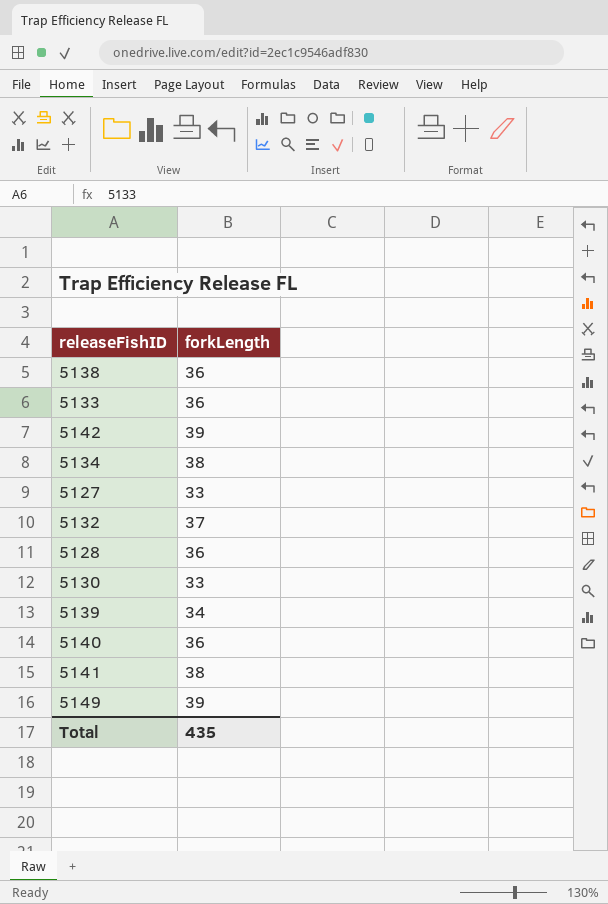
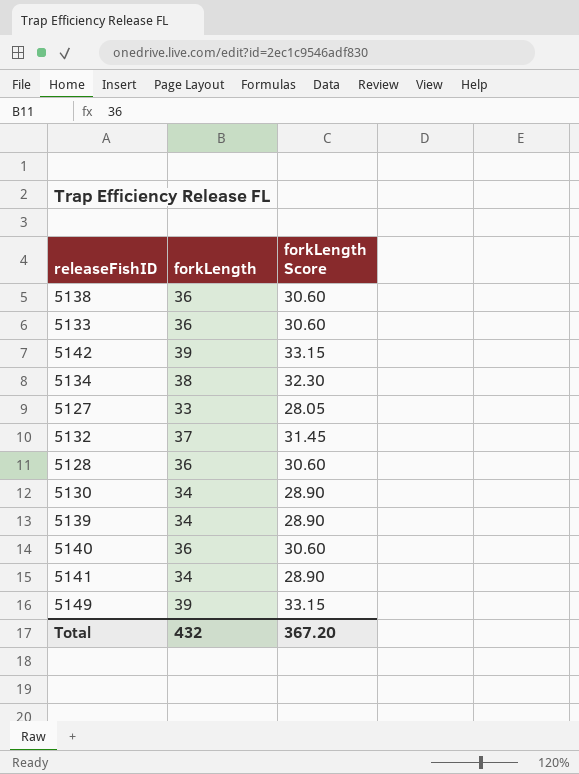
column forkLength Score | formula: none -> [forkLength] * 0.85
5130 | forkLength: 33 -> 34
5141 | forkLength: 38 -> 34
Total | forkLength: 435 -> 432

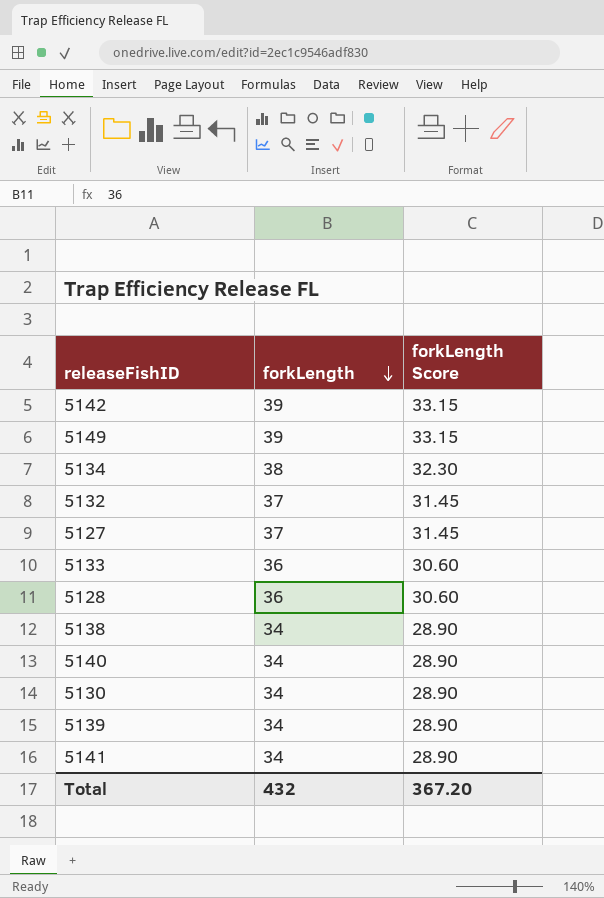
row order: none -> forkLength descending
5127 | forkLength: 33 -> 37
5127 | forkLength Score: 28.05 -> 31.45
5138 | forkLength: 36 -> 34
5138 | forkLength Score: 30.60 -> 28.90
5140 | forkLength: 36 -> 34
5140 | forkLength Score: 30.60 -> 28.90

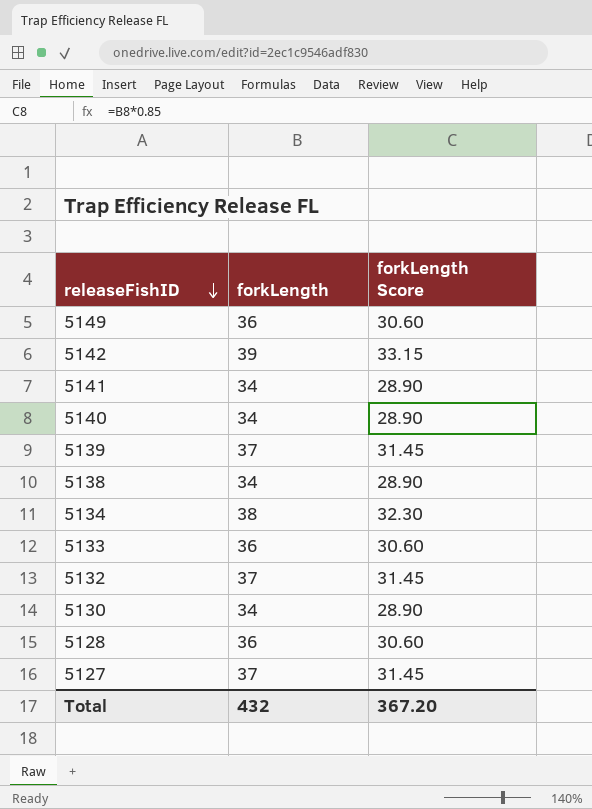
row order: forkLength descending -> releaseFishID descending
5149 | forkLength: 39 -> 36
5149 | forkLength Score: 33.15 -> 30.60
5139 | forkLength: 34 -> 37
5139 | forkLength Score: 28.90 -> 31.45

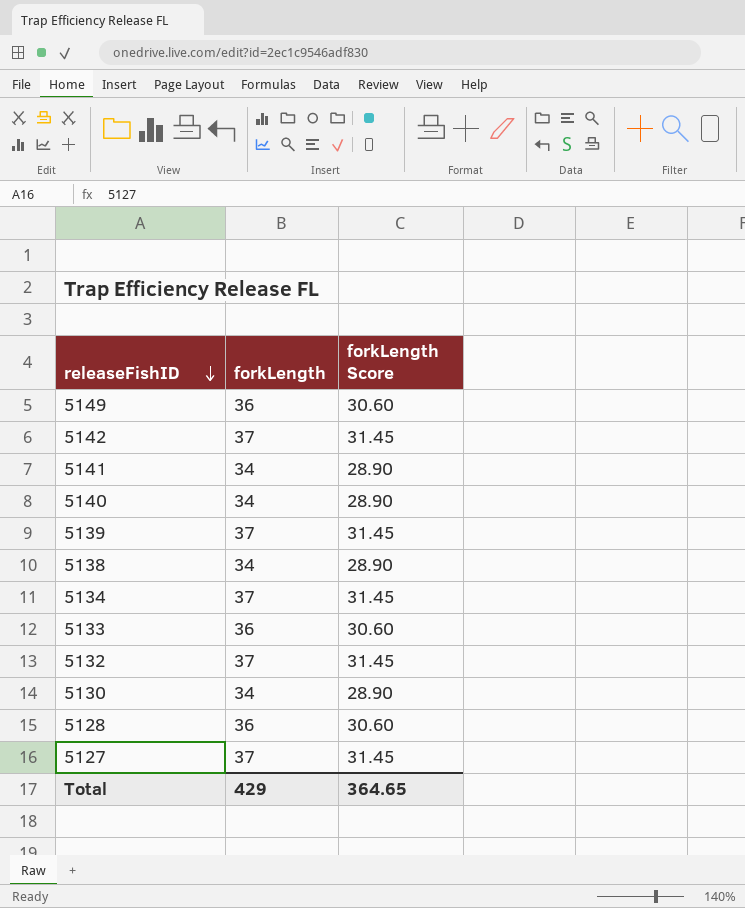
5142 | forkLength: 39 -> 37
5142 | forkLength Score: 33.15 -> 31.45
5134 | forkLength: 38 -> 37
5134 | forkLength Score: 32.30 -> 31.45
Total | forkLength: 432 -> 429
Total | forkLength Score: 367.20 -> 364.65

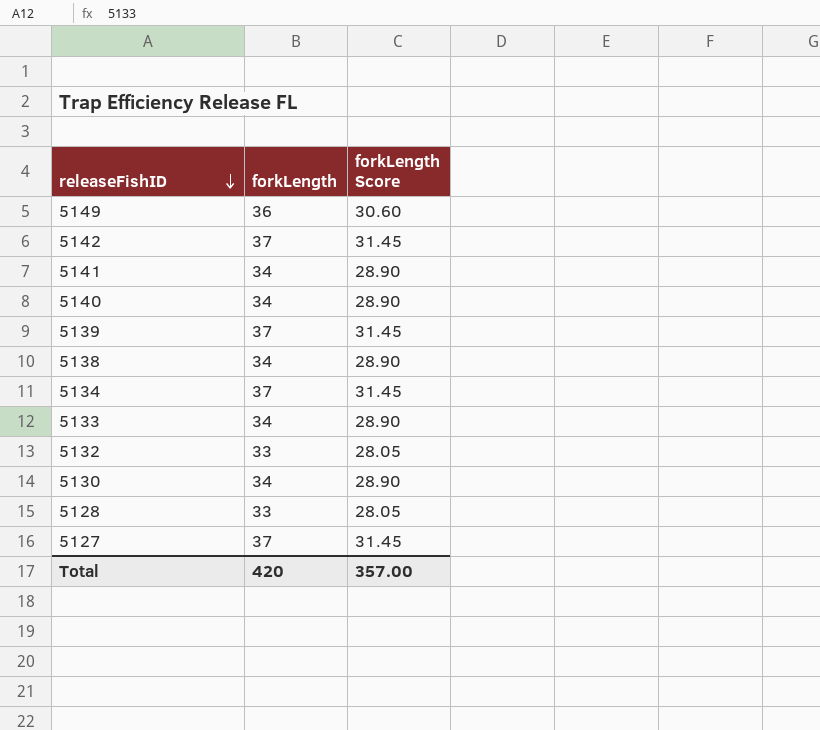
5133 | forkLength: 36 -> 34
5133 | forkLength Score: 30.60 -> 28.90
5132 | forkLength: 37 -> 33
5132 | forkLength Score: 31.45 -> 28.05
5128 | forkLength: 36 -> 33
5128 | forkLength Score: 30.60 -> 28.05
Total | forkLength: 429 -> 420
Total | forkLength Score: 364.65 -> 357.00

